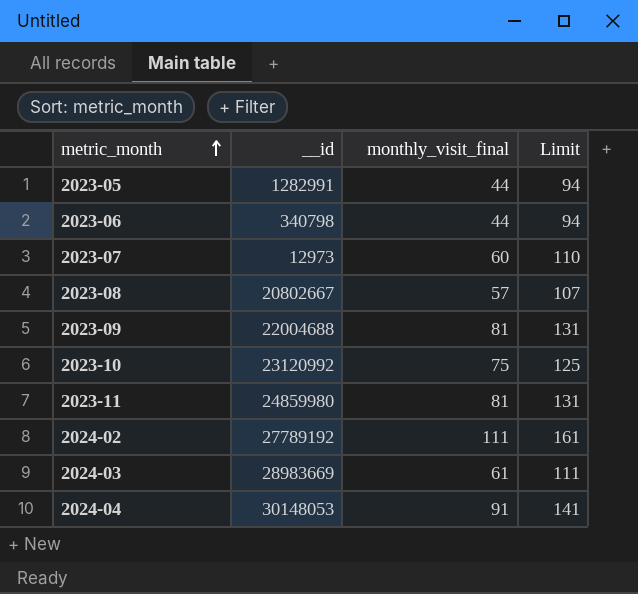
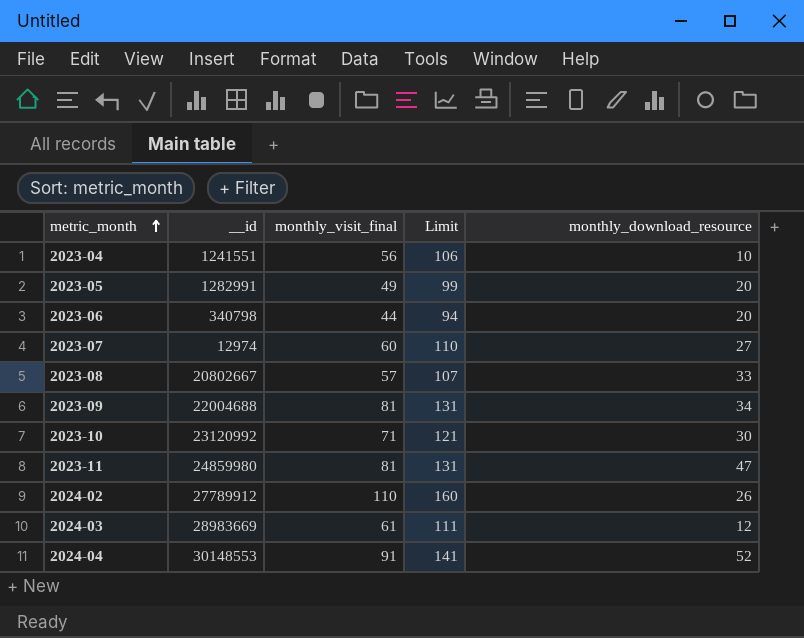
column monthly_download_resource | position: none -> 5
row 2023-04: none -> 1241551 | 56 | 106 | 10
2023-05 | monthly_visit_final: 44 -> 49
2023-05 | Limit: 94 -> 99
2023-07 | __id: 12973 -> 12974
2023-10 | monthly_visit_final: 75 -> 71
2023-10 | Limit: 125 -> 121
2024-02 | __id: 27789192 -> 27789912
2024-02 | monthly_visit_final: 111 -> 110
2024-02 | Limit: 161 -> 160
2024-04 | __id: 30148053 -> 30148553

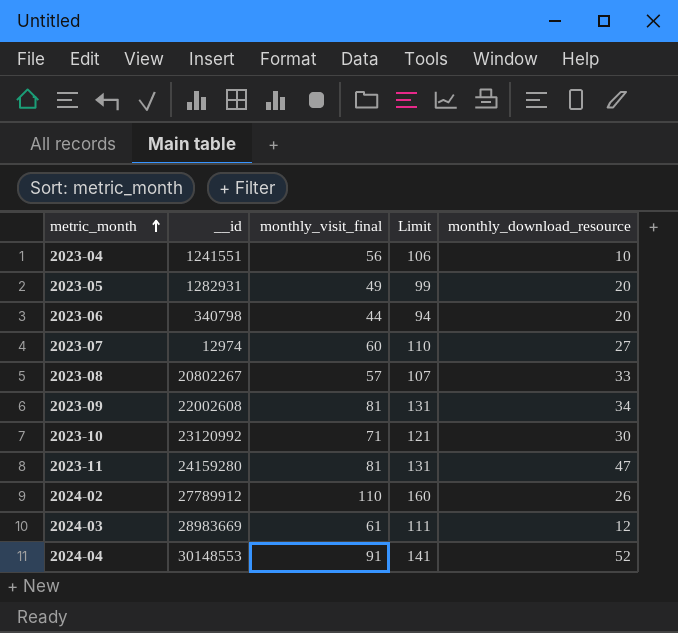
2023-05 | __id: 1282991 -> 1282931
2023-08 | __id: 20802667 -> 20802267
2023-09 | __id: 22004688 -> 22002608
2023-11 | __id: 24859980 -> 24159280

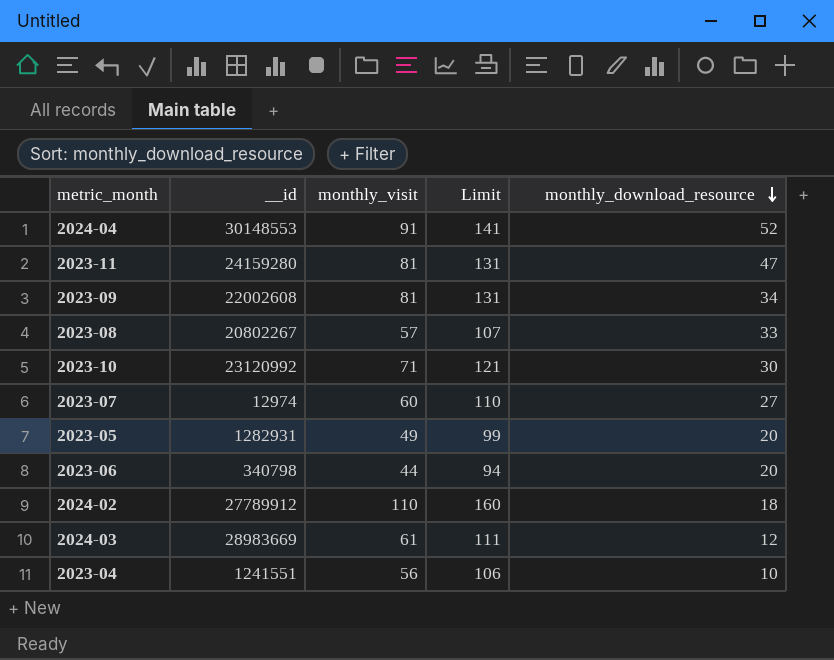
row order: metric_month ascending -> monthly_download_resource descending
column name: monthly_visit_final -> monthly_visit
2024-02 | monthly_download_resource: 26 -> 18

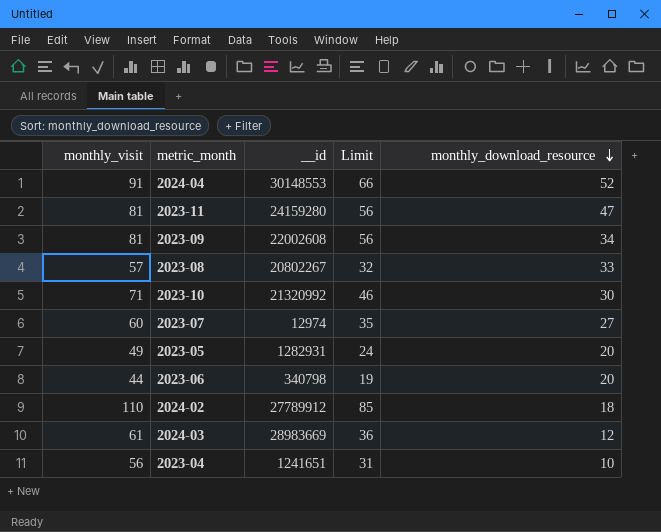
column monthly_visit | position: 3 -> 1
column Limit | formula: [monthly_visit] + 50 -> [monthly_visit] - 25
2023-10 | __id: 23120992 -> 21320992
2023-04 | __id: 1241551 -> 1241651

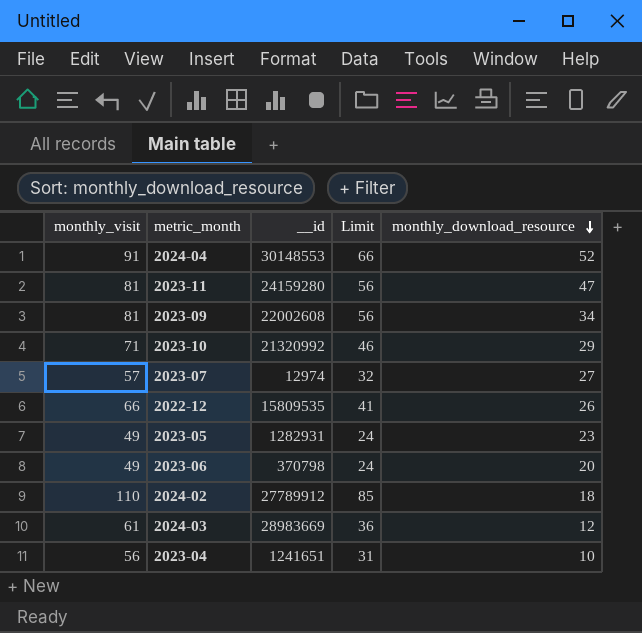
row 2023-08: 57 | 20802267 | 32 | 33 -> none
2023-10 | monthly_download_resource: 30 -> 29
2023-07 | monthly_visit: 60 -> 57
2023-07 | Limit: 35 -> 32
row 2022-12: none -> 66 | 15809535 | 41 | 26
2023-05 | monthly_download_resource: 20 -> 23
2023-06 | monthly_visit: 44 -> 49
2023-06 | __id: 340798 -> 370798
2023-06 | Limit: 19 -> 24

